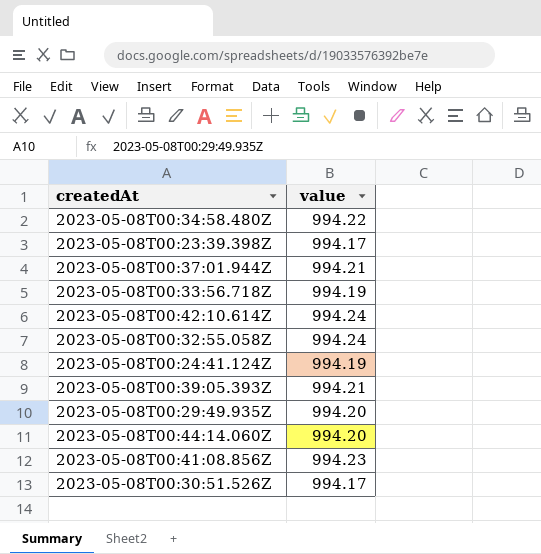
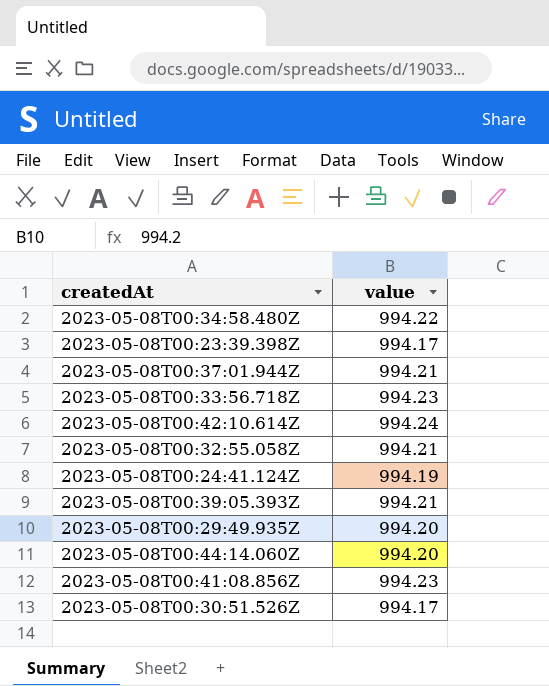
2023-05-08T00:33:56.718Z | value: 994.19 -> 994.23
2023-05-08T00:32:55.058Z | value: 994.24 -> 994.21

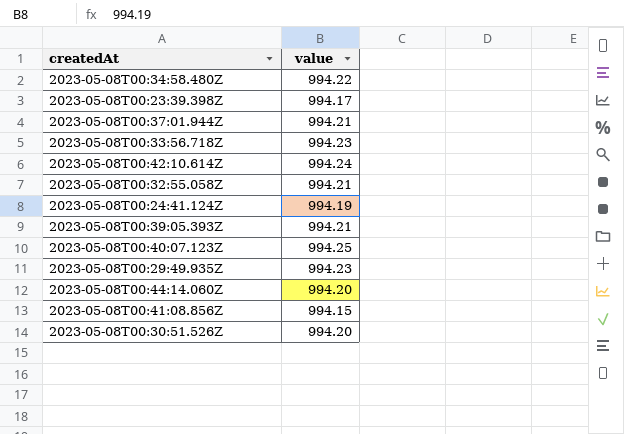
row 2023-05-08T00:40:07.123Z: none -> 994.25
2023-05-08T00:29:49.935Z | value: 994.20 -> 994.23
2023-05-08T00:41:08.856Z | value: 994.23 -> 994.15
2023-05-08T00:30:51.526Z | value: 994.17 -> 994.20

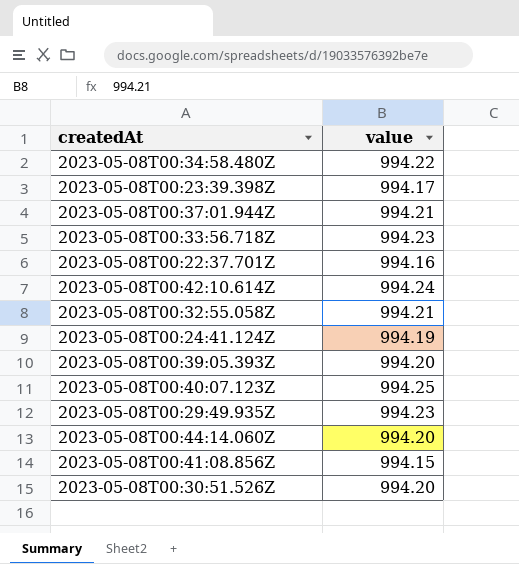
row 2023-05-08T00:22:37.701Z: none -> 994.16
2023-05-08T00:39:05.393Z | value: 994.21 -> 994.20

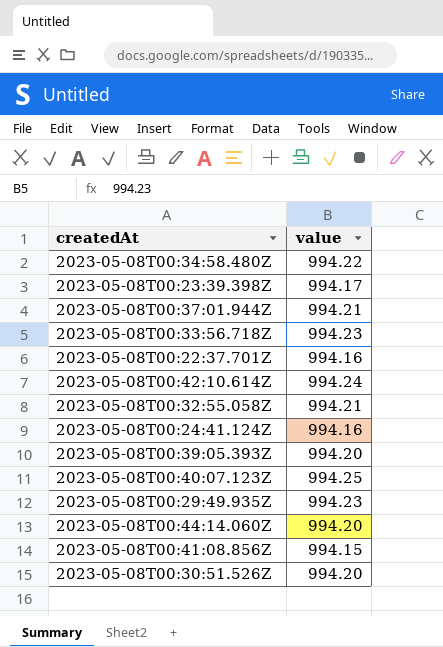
2023-05-08T00:24:41.124Z | value: 994.19 -> 994.16

